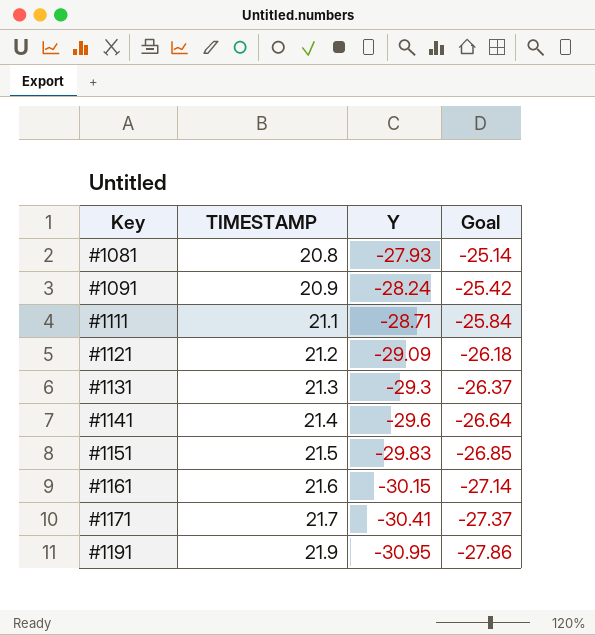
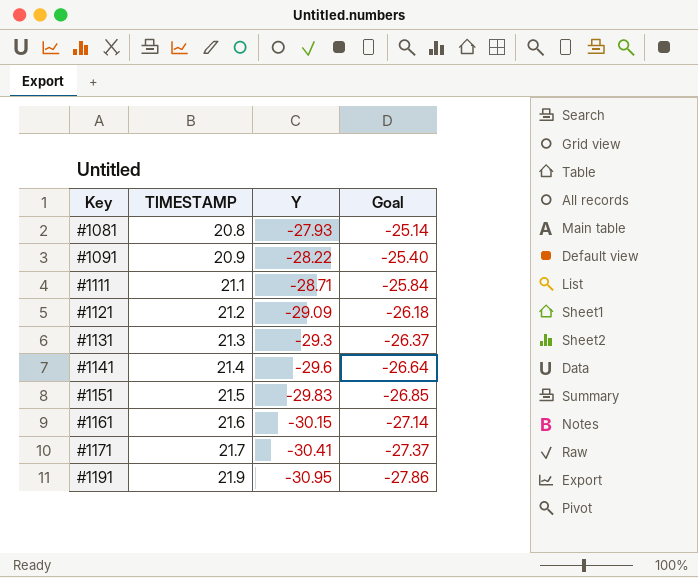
#1091 | Y: -28.24 -> -28.22
#1091 | Goal: -25.42 -> -25.40

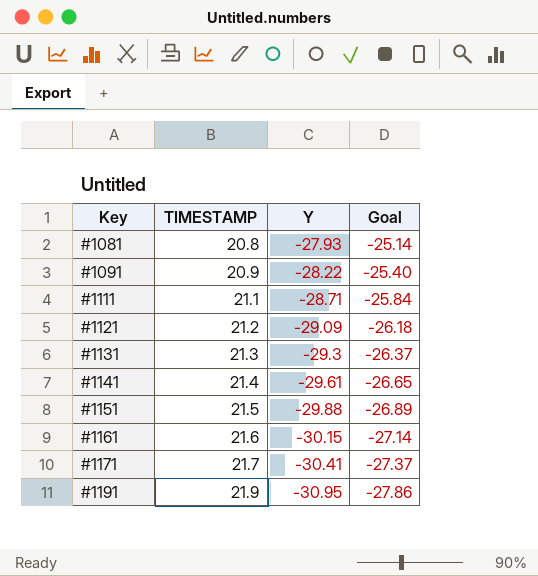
#1141 | Y: -29.6 -> -29.61
#1141 | Goal: -26.64 -> -26.65
#1151 | Y: -29.83 -> -29.88
#1151 | Goal: -26.85 -> -26.89

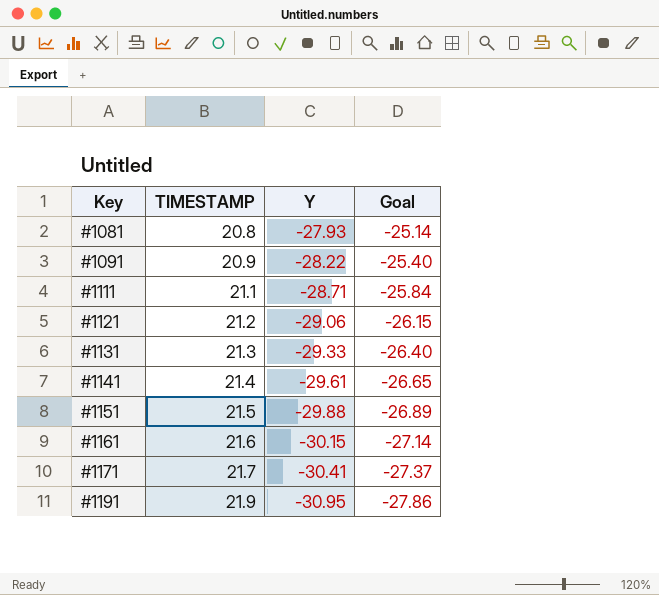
#1121 | Y: -29.09 -> -29.06
#1121 | Goal: -26.18 -> -26.15
#1131 | Y: -29.3 -> -29.33
#1131 | Goal: -26.37 -> -26.40

